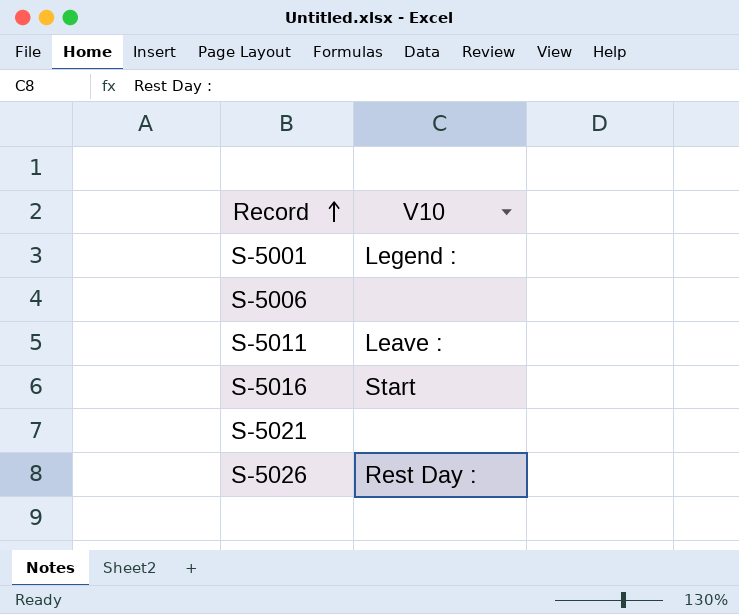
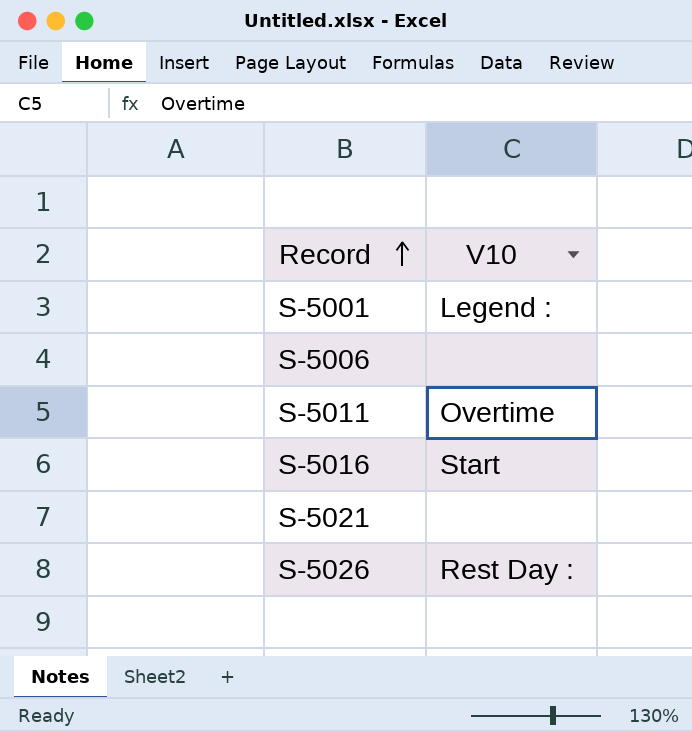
S-5011 | V10: Leave : -> Overtime

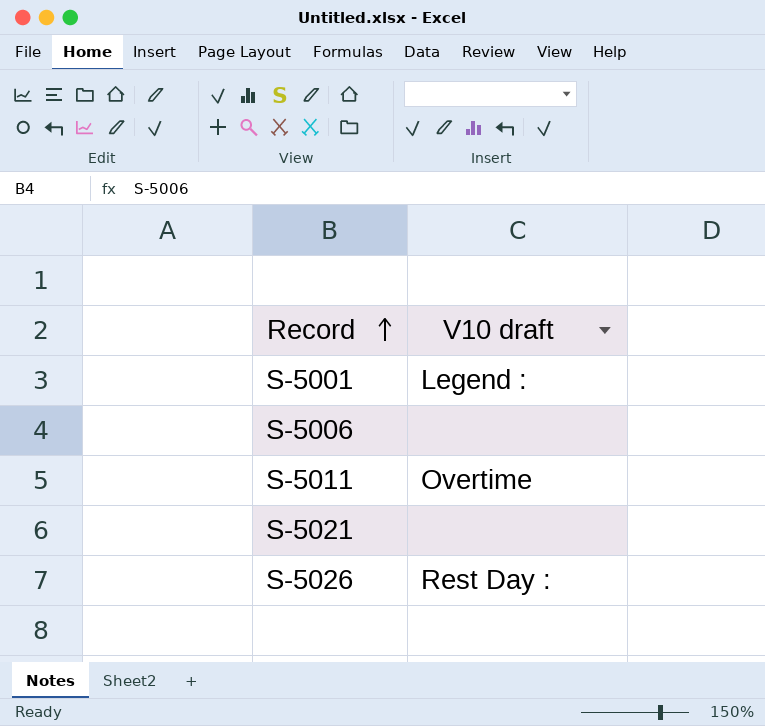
column name: V10 -> V10 draft
row S-5016: Start -> none

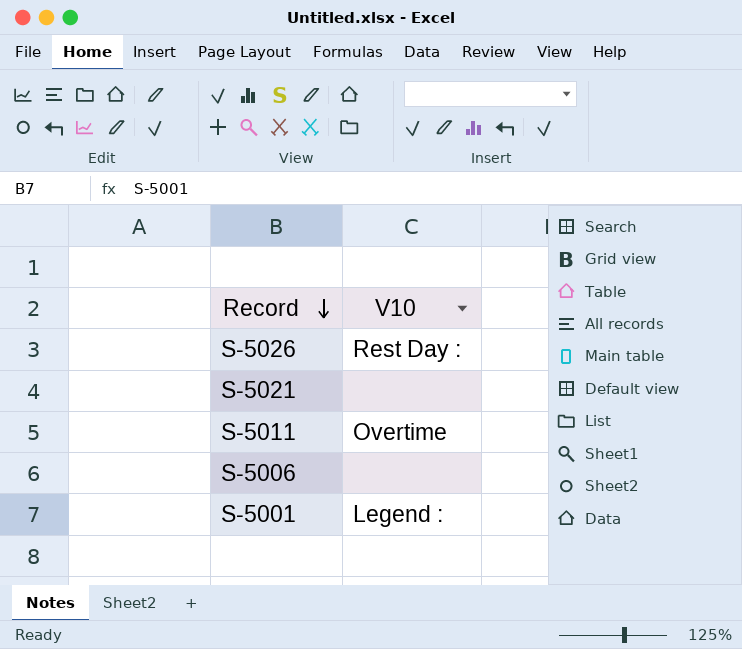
row order: Record ascending -> Record descending
column name: V10 draft -> V10

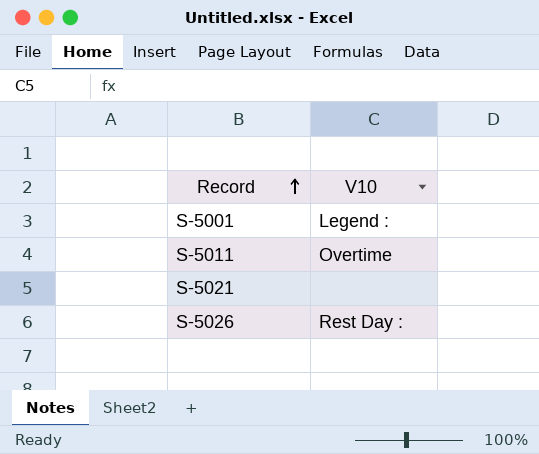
row order: Record descending -> Record ascending
row S-5006: none -> none

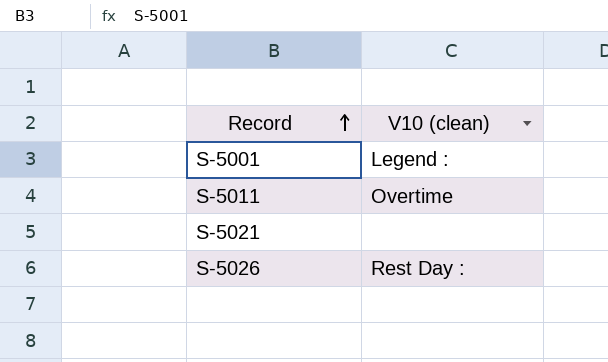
column name: V10 -> V10 (clean)

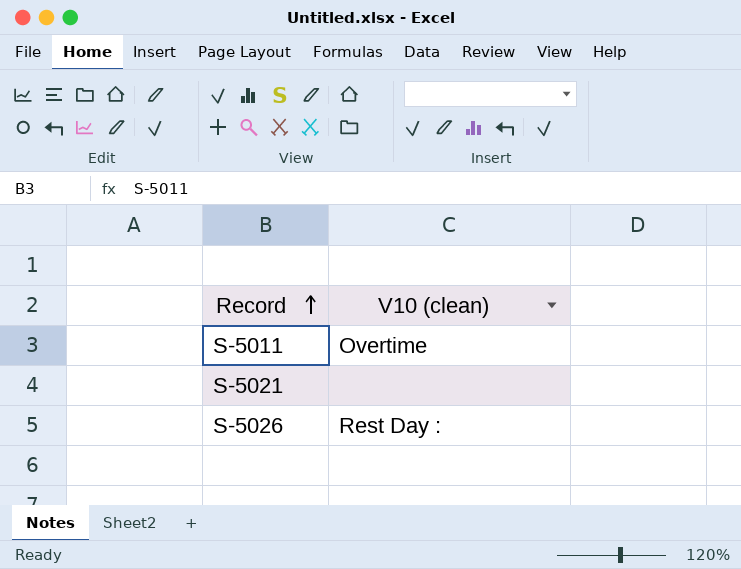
row S-5001: Legend : -> none

